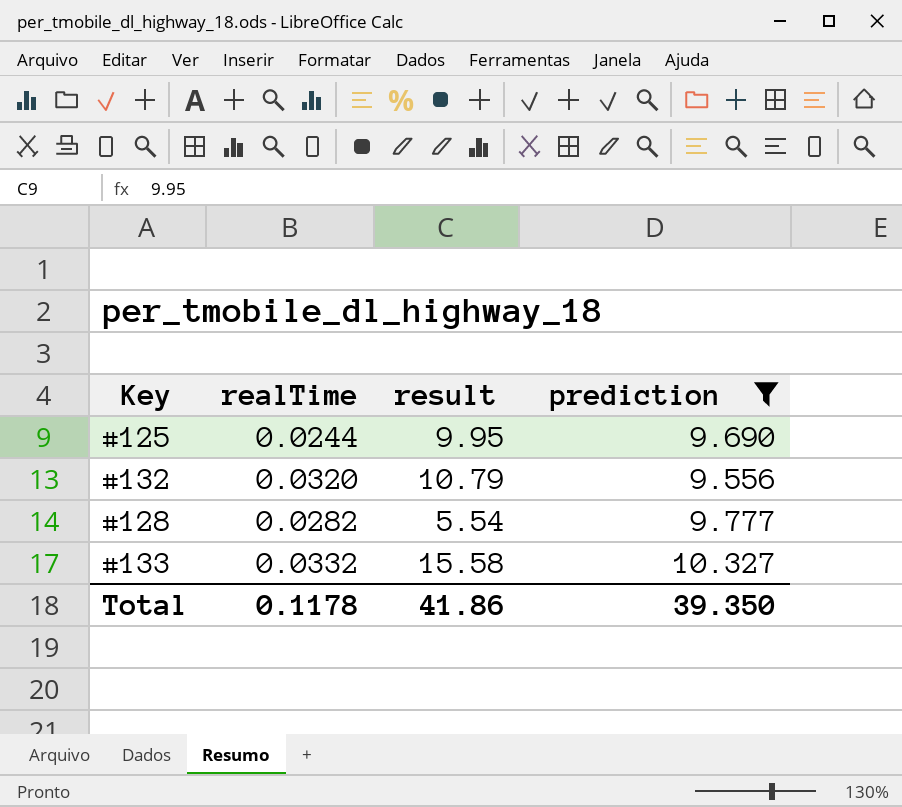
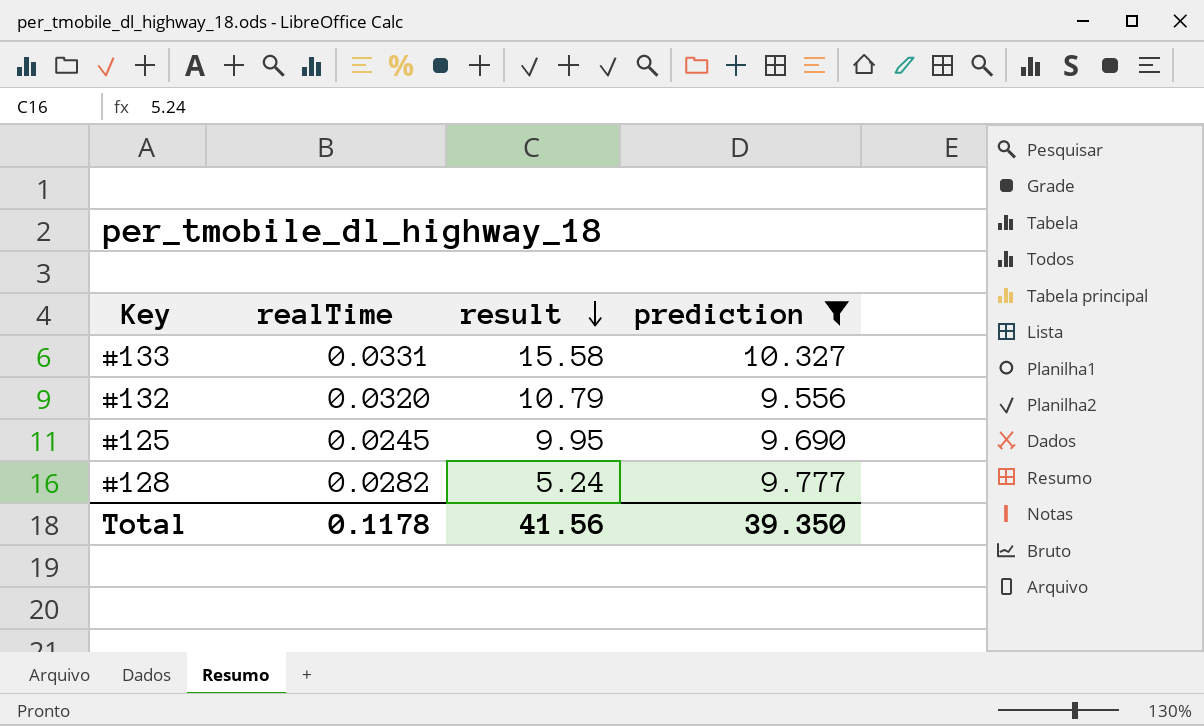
row order: none -> result descending
#133 | realTime: 0.0332 -> 0.0331
#125 | realTime: 0.0244 -> 0.0245
#128 | result: 5.54 -> 5.24
Total | result: 41.86 -> 41.56

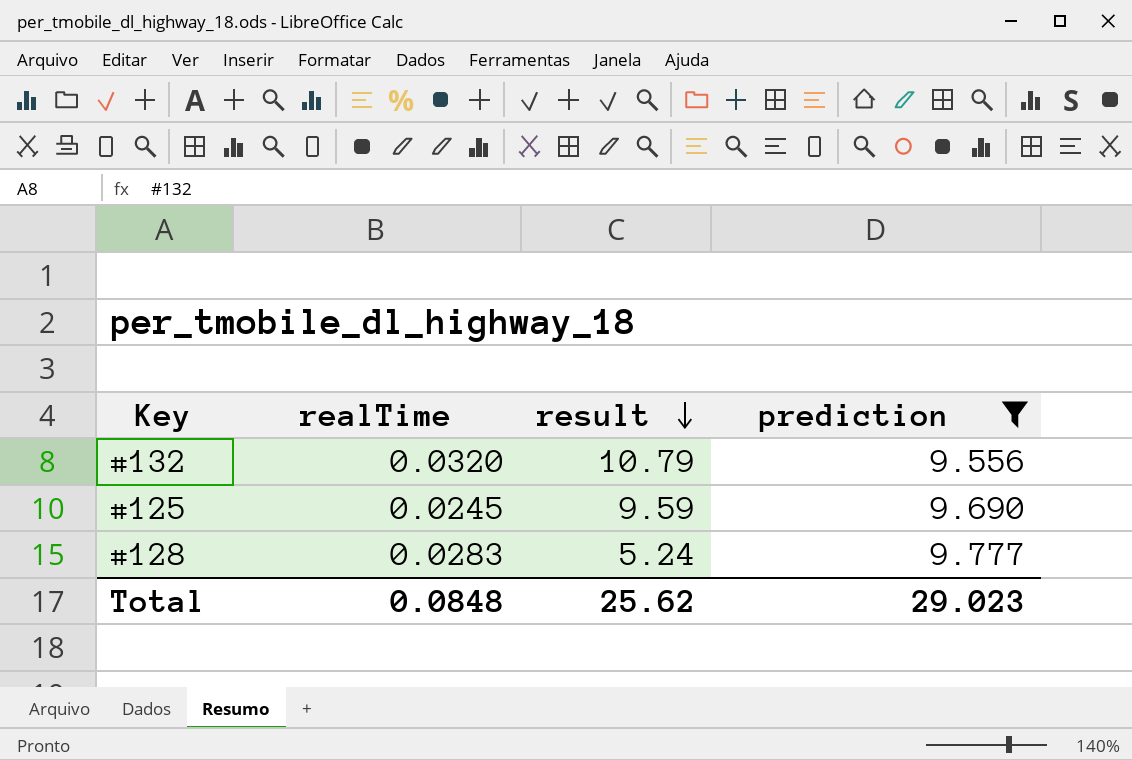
row #133: 0.0331 | 15.58 | 10.327 -> none
#125 | result: 9.95 -> 9.59
#128 | realTime: 0.0282 -> 0.0283
Total | realTime: 0.1178 -> 0.0848
Total | result: 41.56 -> 25.62
Total | prediction: 39.350 -> 29.023

